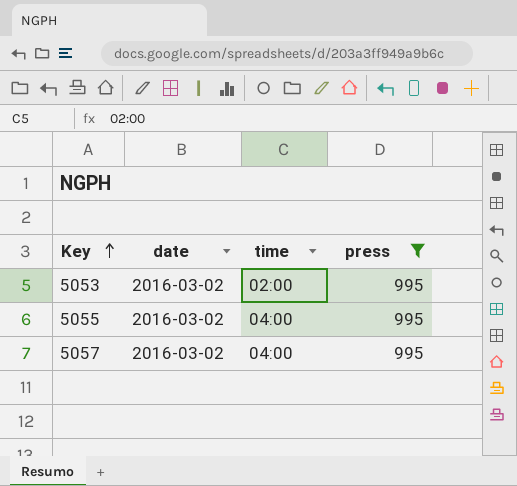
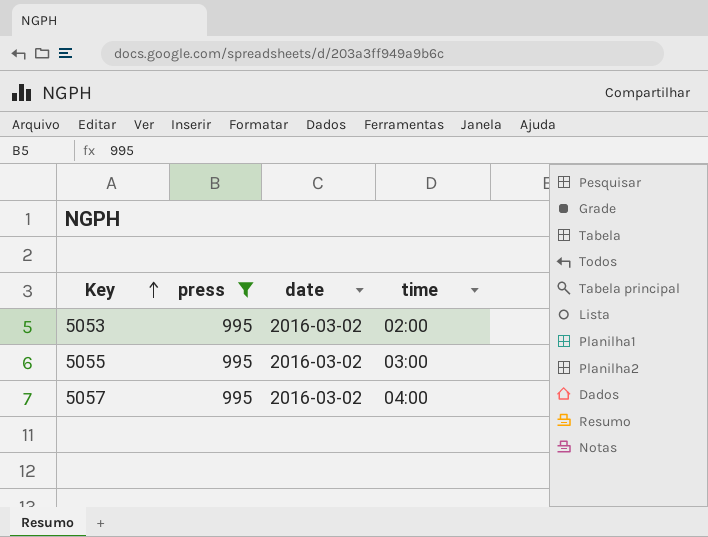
column press | position: 4 -> 2
5055 | time: 04:00 -> 03:00

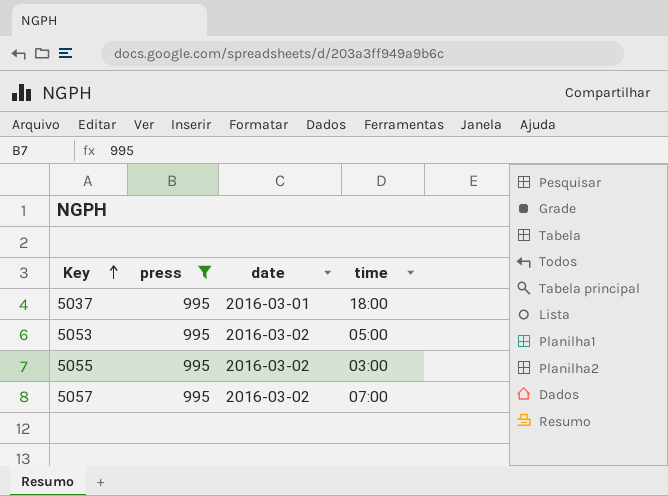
row 5037: none -> 995 | 2016-03-01 | 18:00
5053 | time: 02:00 -> 05:00
5057 | time: 04:00 -> 07:00

